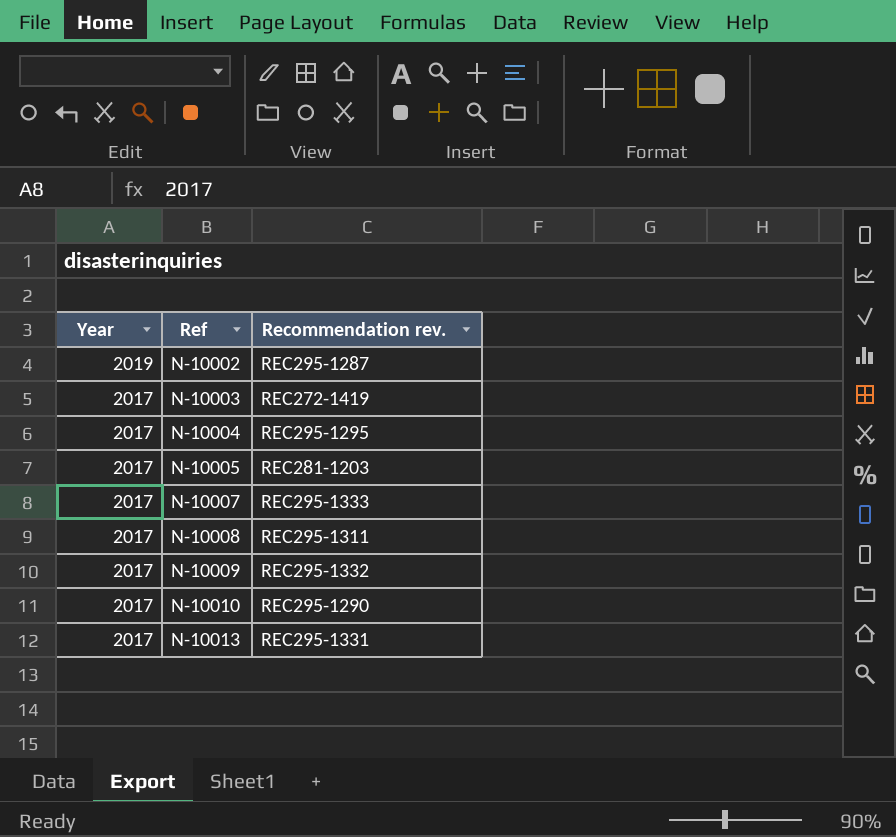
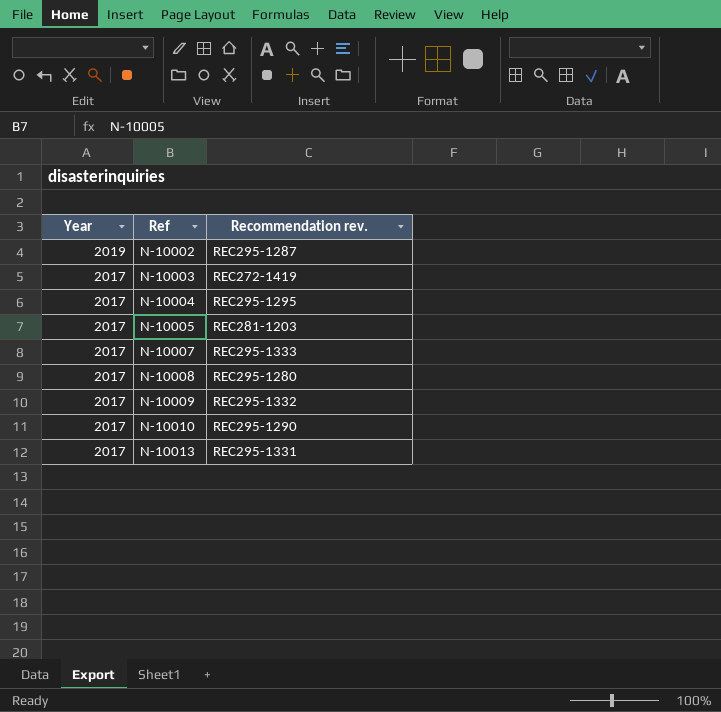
N-10008 | Recommendation rev.: REC295-1311 -> REC295-1280

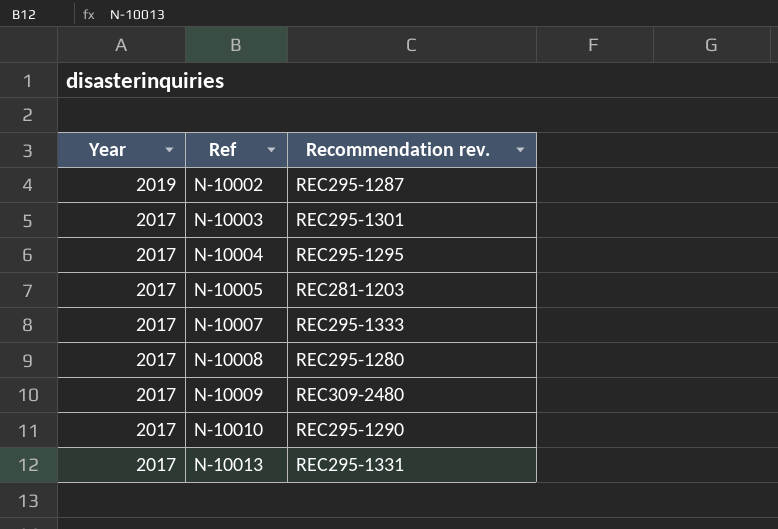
N-10003 | Recommendation rev.: REC272-1419 -> REC295-1301
N-10009 | Recommendation rev.: REC295-1332 -> REC309-2480

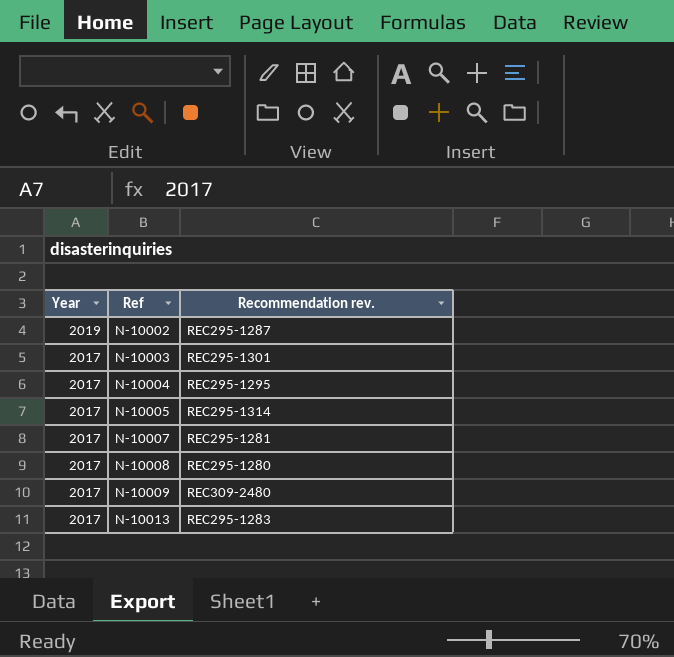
row N-10010: 2017 | REC295-1290 -> none
N-10005 | Recommendation rev.: REC281-1203 -> REC295-1314
N-10007 | Recommendation rev.: REC295-1333 -> REC295-1281
N-10013 | Recommendation rev.: REC295-1331 -> REC295-1283

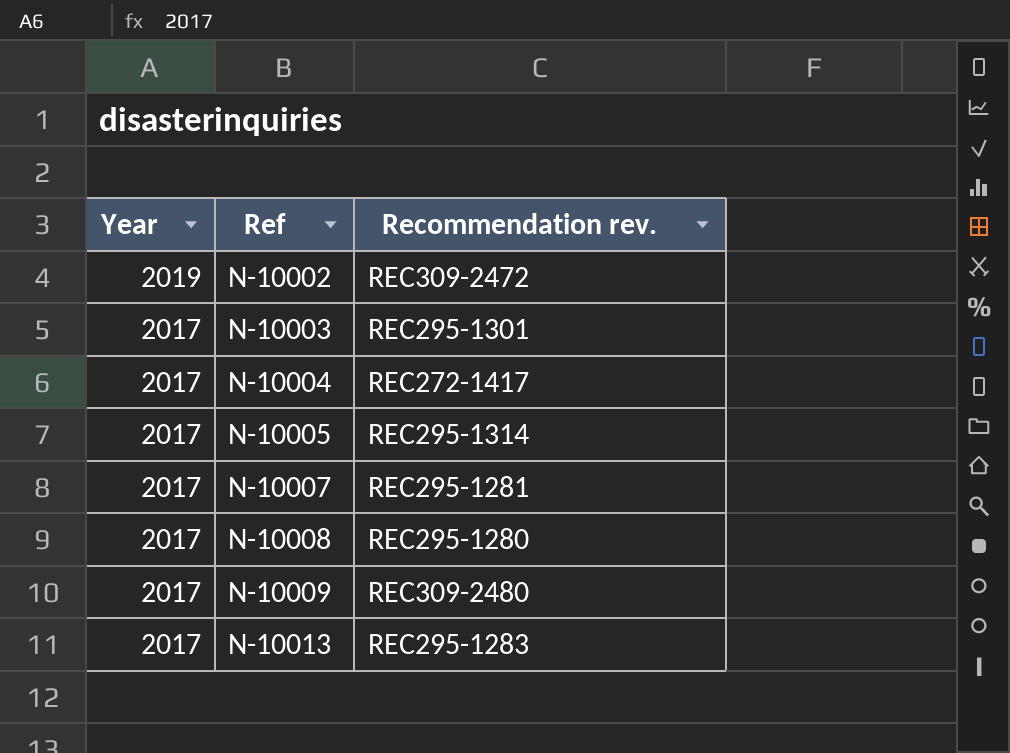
N-10002 | Recommendation rev.: REC295-1287 -> REC309-2472
N-10004 | Recommendation rev.: REC295-1295 -> REC272-1417

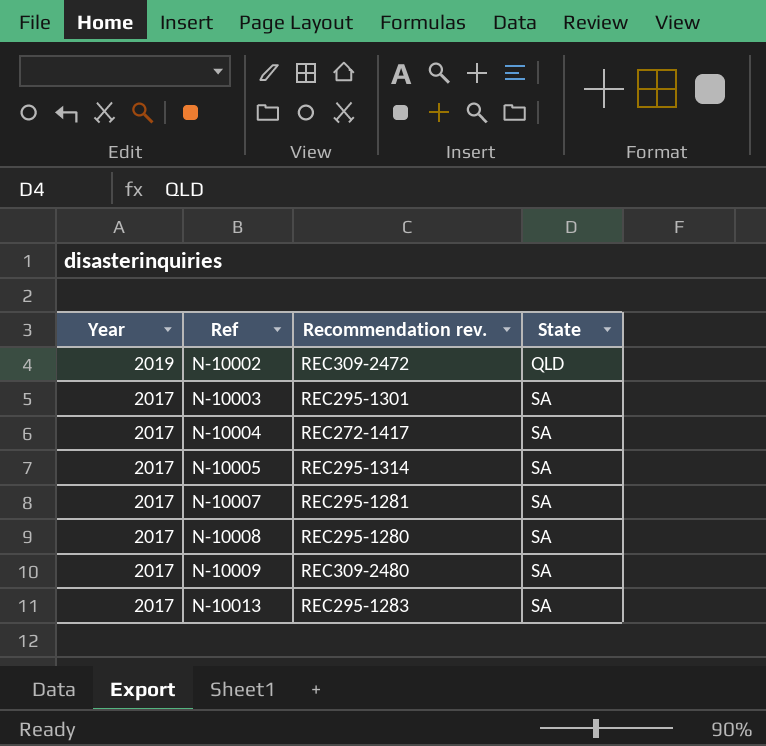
column State | position: none -> 4

